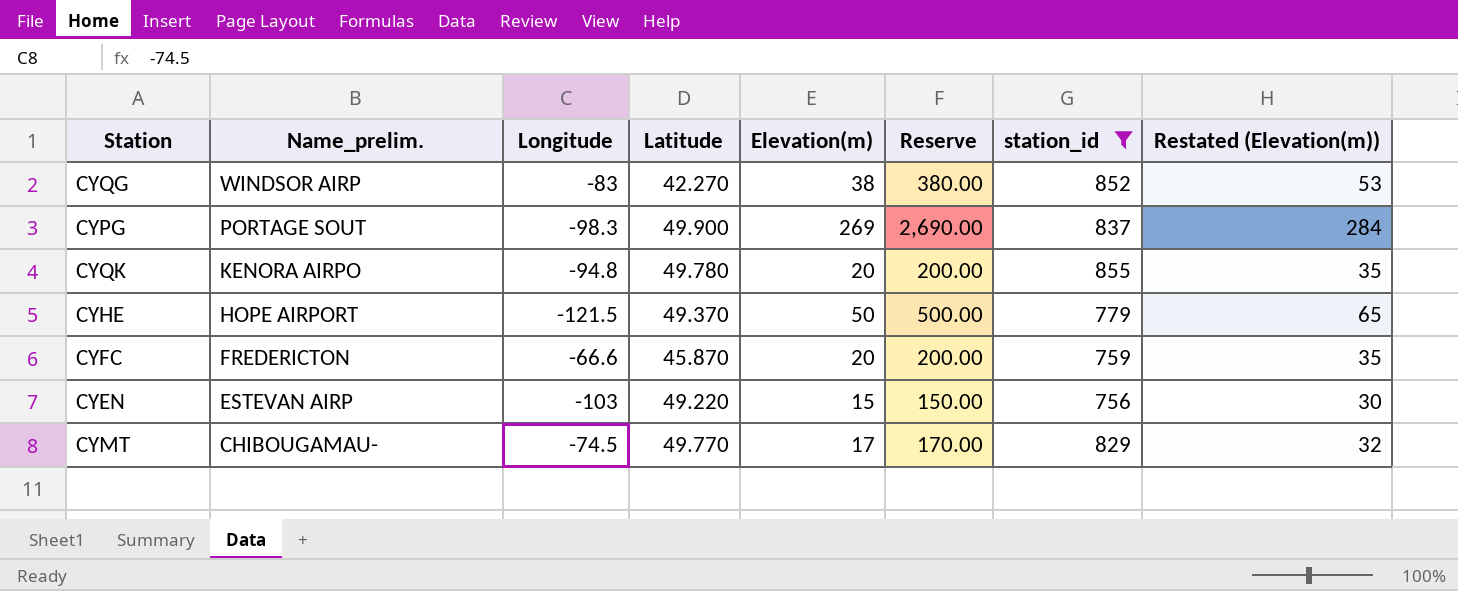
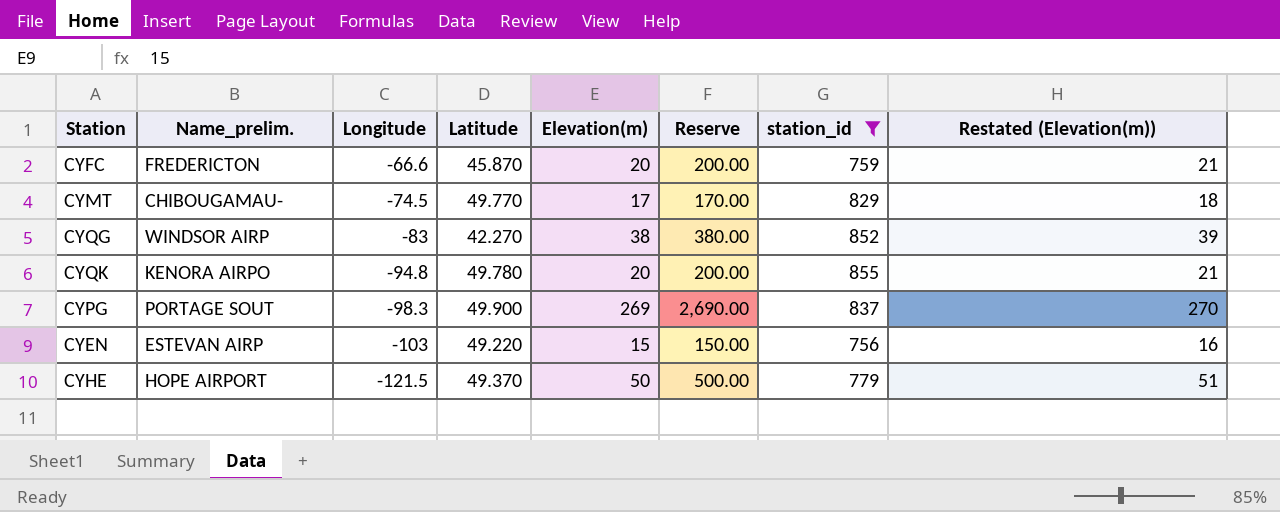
row order: Name_prelim. descending -> Longitude descending
column Restated (Elevation(m)) | formula: [Elevation(m)] + 15 -> [Elevation(m)] + 1

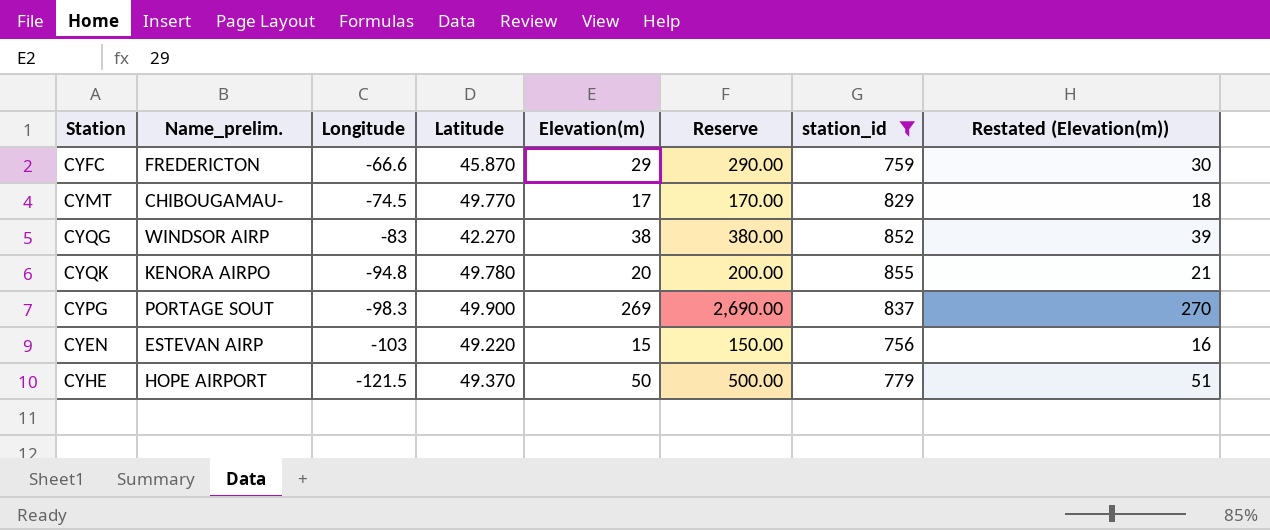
CYFC | Elevation(m): 20 -> 29
CYFC | Reserve: 200.00 -> 290.00
CYFC | Restated (Elevation(m)): 21 -> 30

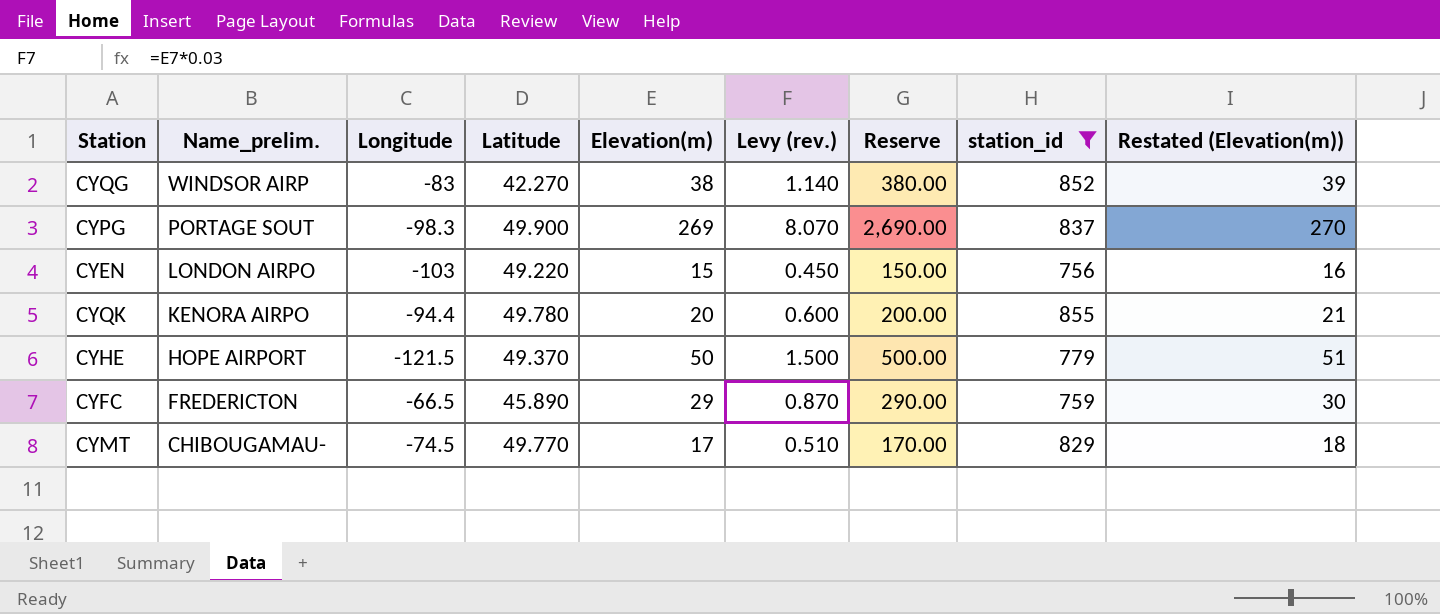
row order: Longitude descending -> Name_prelim. descending
column Levy (rev.) | formula: none -> [Elevation(m)] * 0.03
CYEN | Name_prelim.: ESTEVAN AIRP -> LONDON AIRPO
CYQK | Longitude: -94.8 -> -94.4
CYFC | Longitude: -66.6 -> -66.5
CYFC | Latitude: 45.870 -> 45.890

